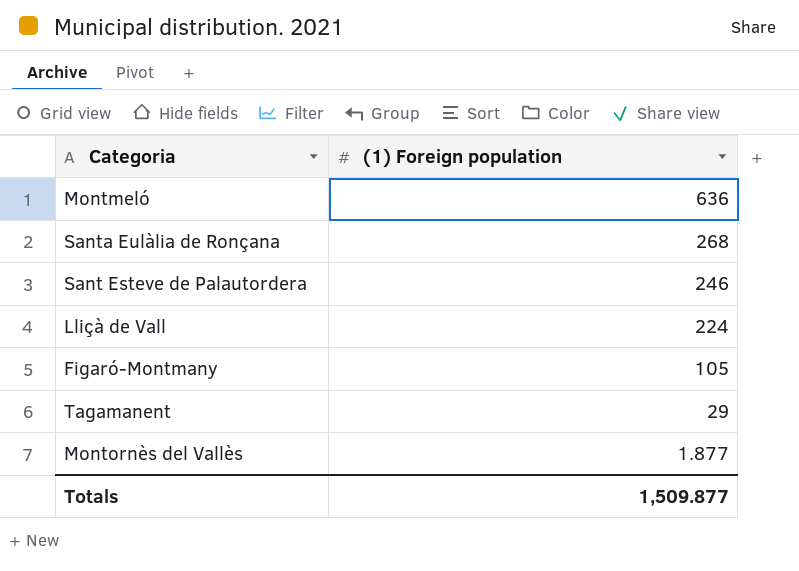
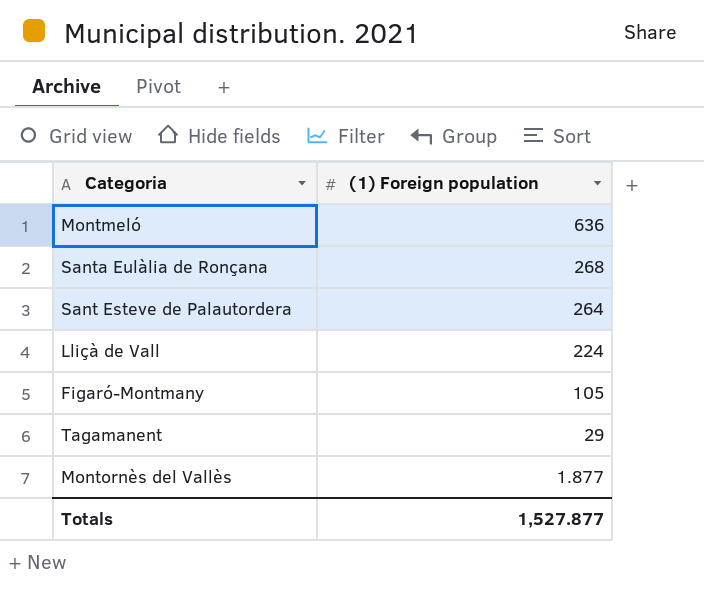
Sant Esteve de Palautordera | (1) Foreign population: 246 -> 264
Totals | (1) Foreign population: 1,509.877 -> 1,527.877

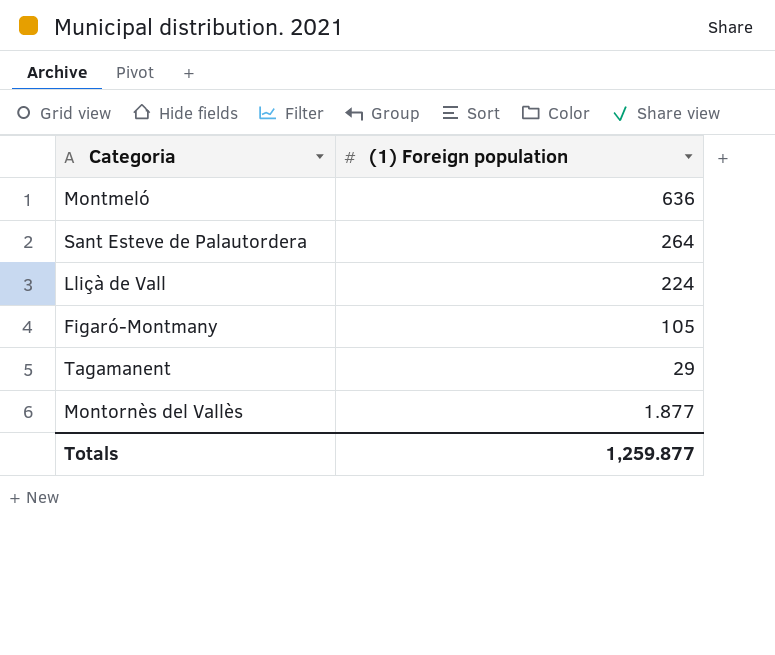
row Santa Eulàlia de Ronçana: 268 -> none
Totals | (1) Foreign population: 1,527.877 -> 1,259.877

